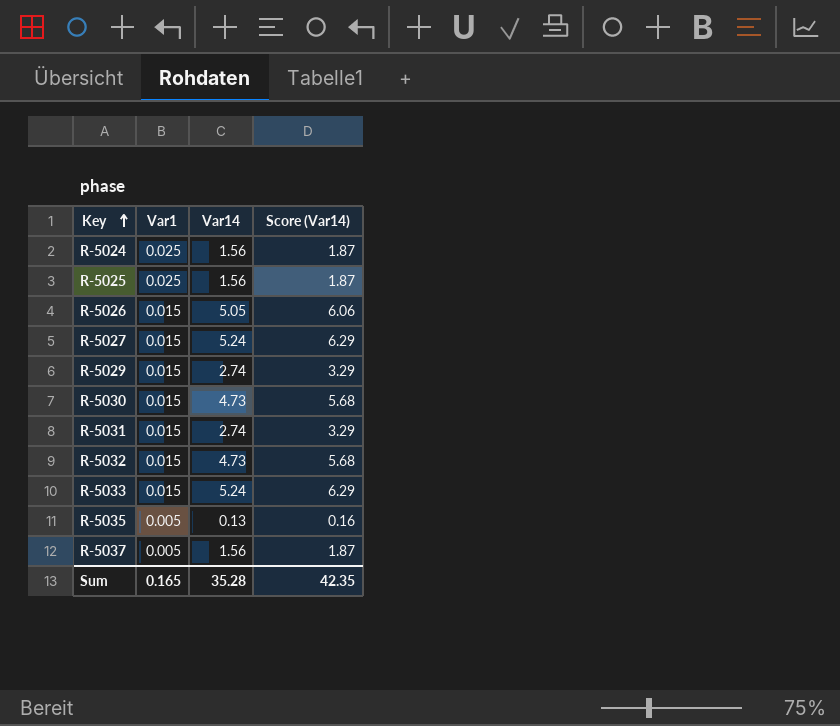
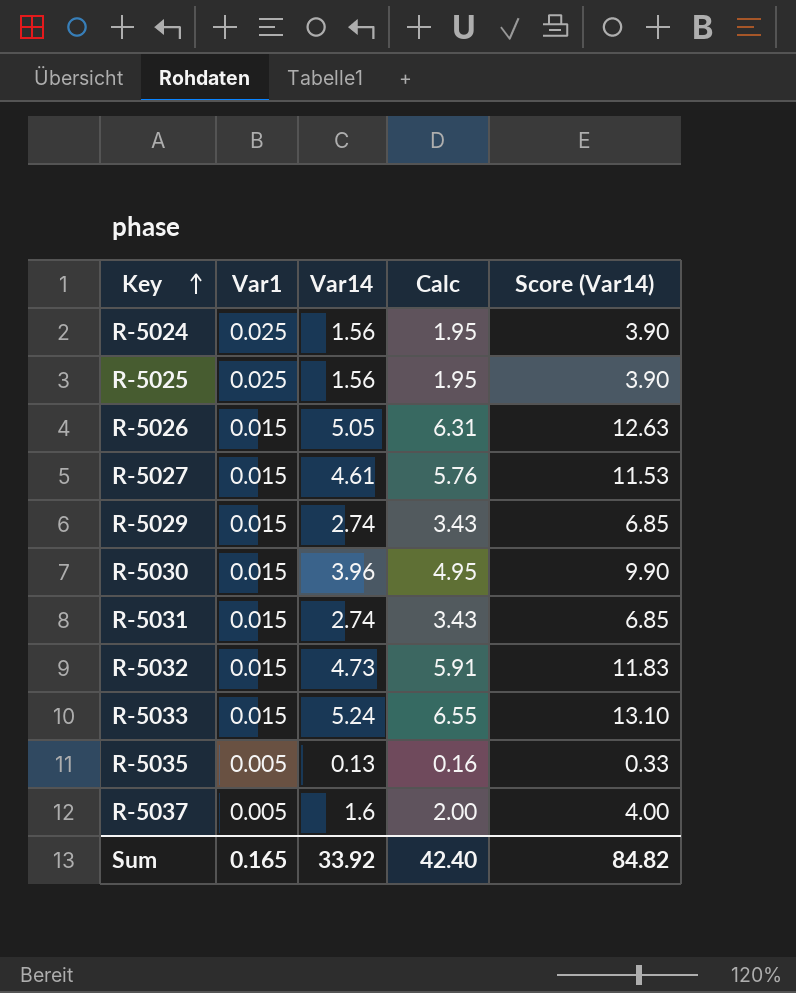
column Calc | formula: none -> [Var14] * 1.25
column Score (Var14) | formula: [Var14] * 1.2 -> [Var14] * 2.5
R-5027 | Var14: 5.24 -> 4.61
R-5030 | Var14: 4.73 -> 3.96
R-5037 | Var14: 1.56 -> 1.6
Sum | Var14: 35.28 -> 33.92
Sum | Score (Var14): 42.35 -> 84.82

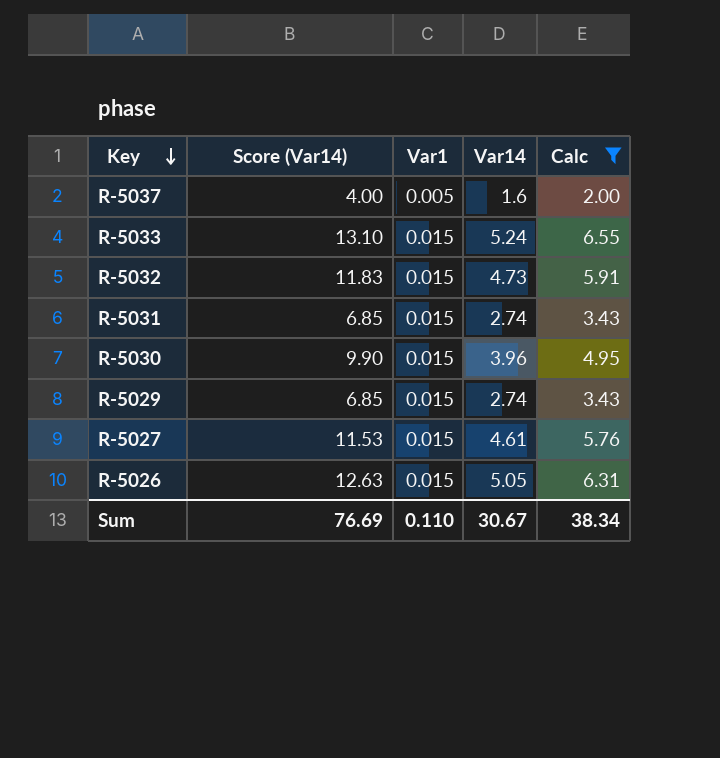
filter: none -> Calc >= 2.00
row order: Key ascending -> Key descending
column Score (Var14) | position: 5 -> 2
Sum | Score (Var14): 84.82 -> 76.69
Sum | Var1: 0.165 -> 0.110
Sum | Var14: 33.92 -> 30.67
Sum | Calc: 42.40 -> 38.34

